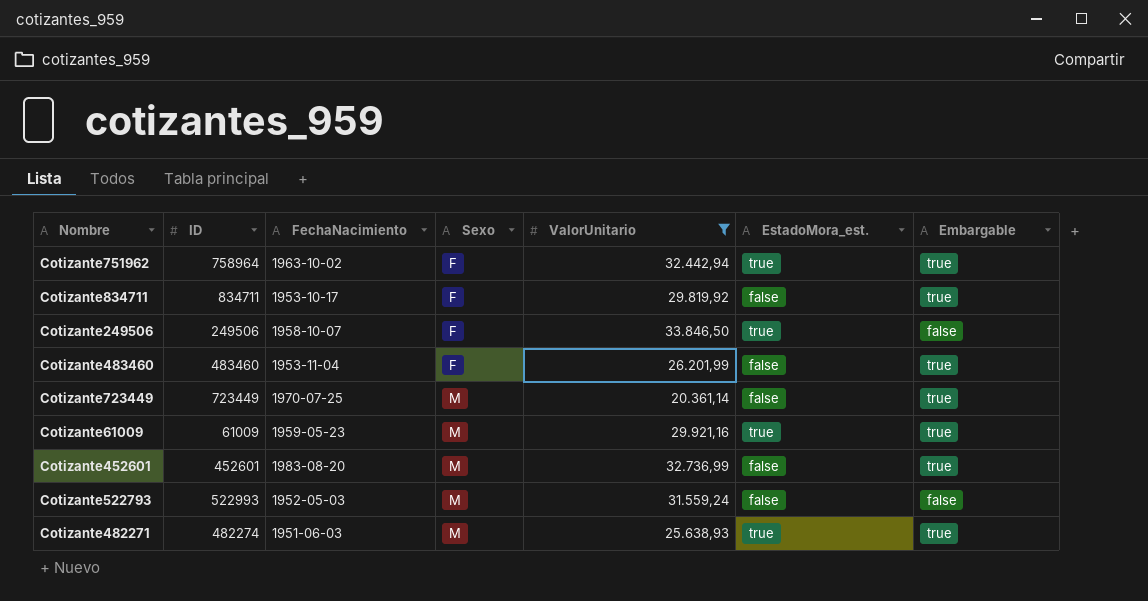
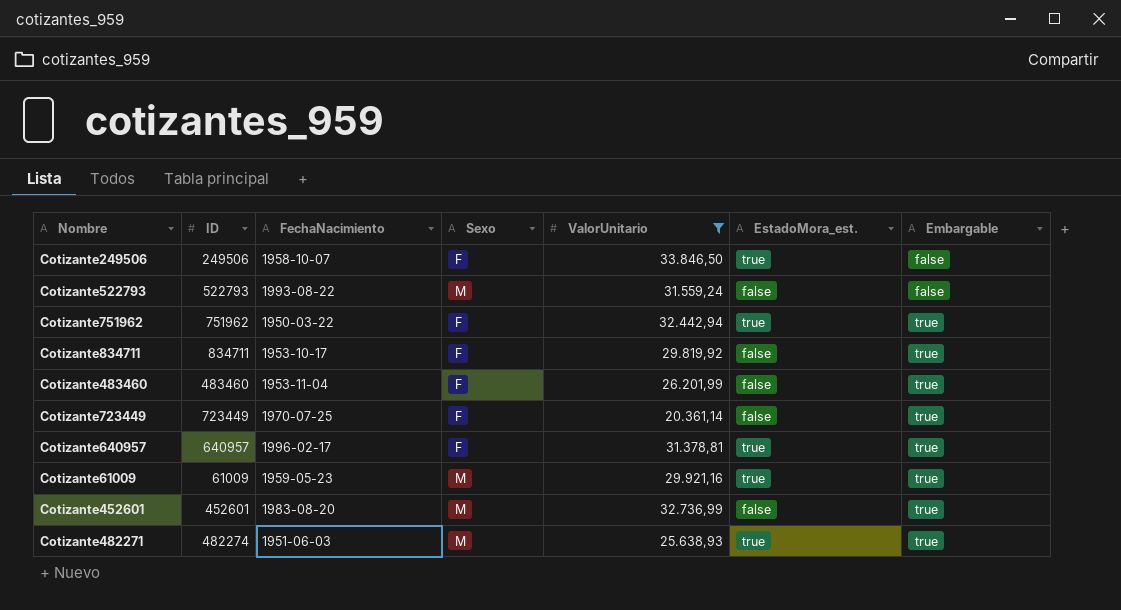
row order: Sexo ascending -> Embargable ascending
Cotizante522793 | ID: 522993 -> 522793
Cotizante522793 | FechaNacimiento: 1952-05-03 -> 1993-08-22
Cotizante751962 | ID: 758964 -> 751962
Cotizante751962 | FechaNacimiento: 1963-10-02 -> 1950-03-22
Cotizante723449 | Sexo: M -> F
row Cotizante640957: none -> 640957 | 1996-02-17 | F | 31.378,81 | true | true

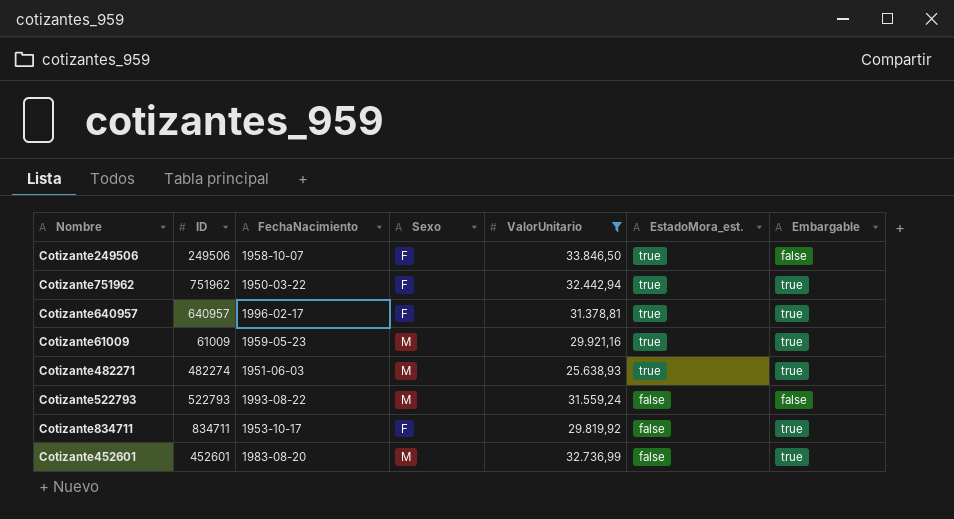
row order: Embargable ascending -> EstadoMora_est. descending
row Cotizante483460: 483460 | 1953-11-04 | F | 26.201,99 | false | true -> none
row Cotizante723449: 723449 | 1970-07-25 | F | 20.361,14 | false | true -> none

